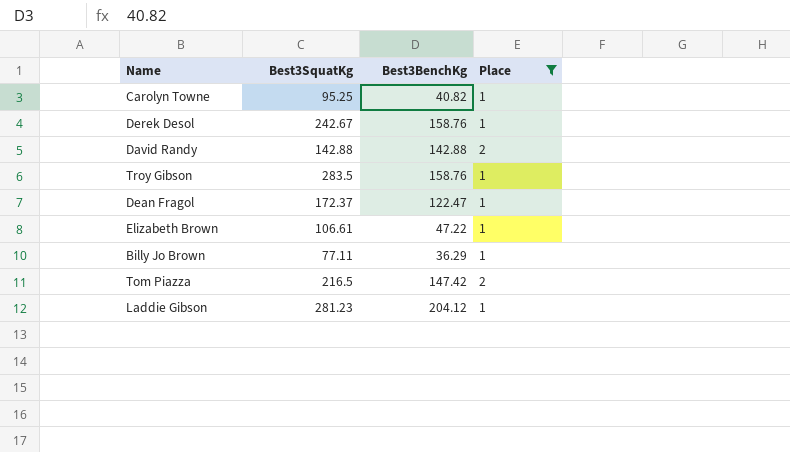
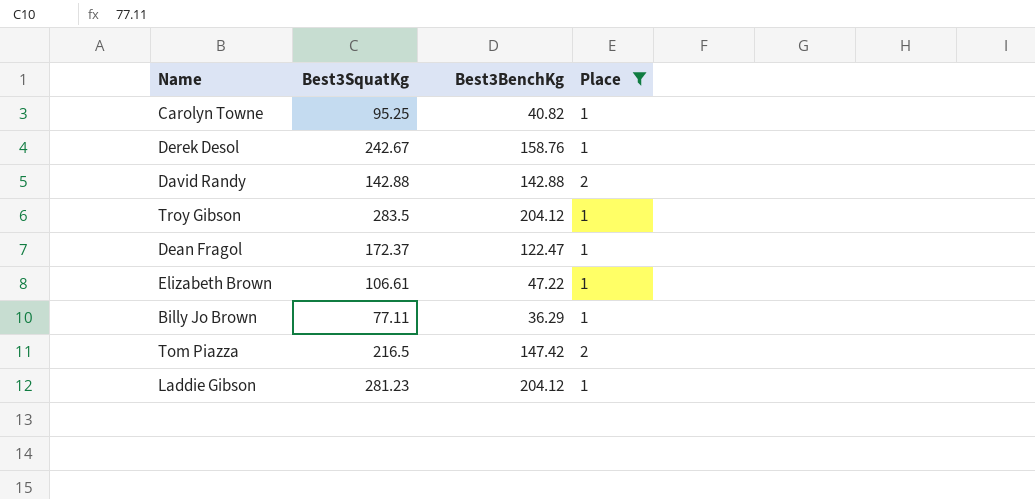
Troy Gibson | Best3BenchKg: 158.76 -> 204.12

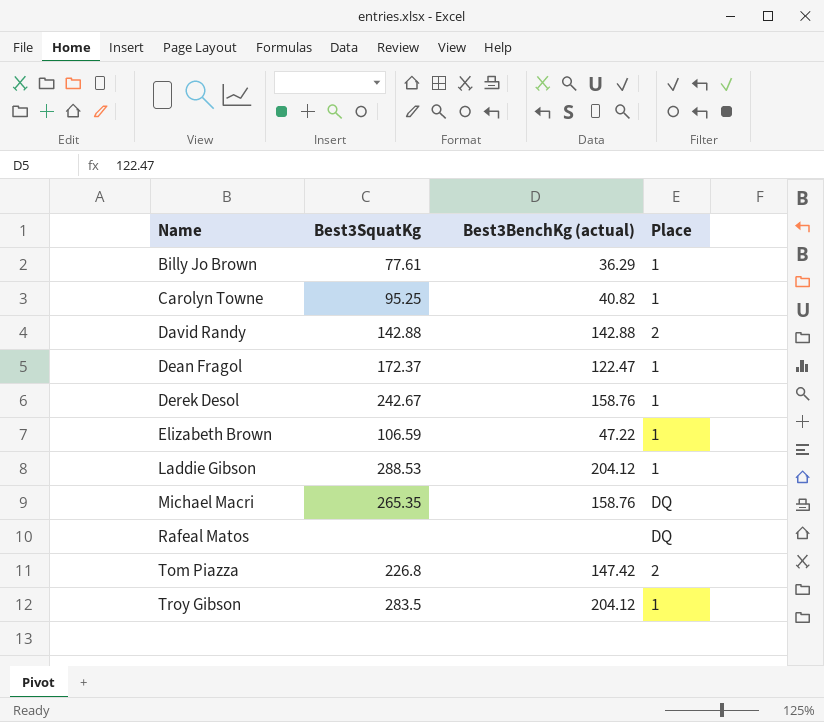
filter: Place != DQ -> none
row order: none -> Name ascending
column name: Best3BenchKg -> Best3BenchKg (actual)
Billy Jo Brown | Best3SquatKg: 77.11 -> 77.61
Elizabeth Brown | Best3SquatKg: 106.61 -> 106.59
Laddie Gibson | Best3SquatKg: 281.23 -> 288.53
Tom Piazza | Best3SquatKg: 216.5 -> 226.8

